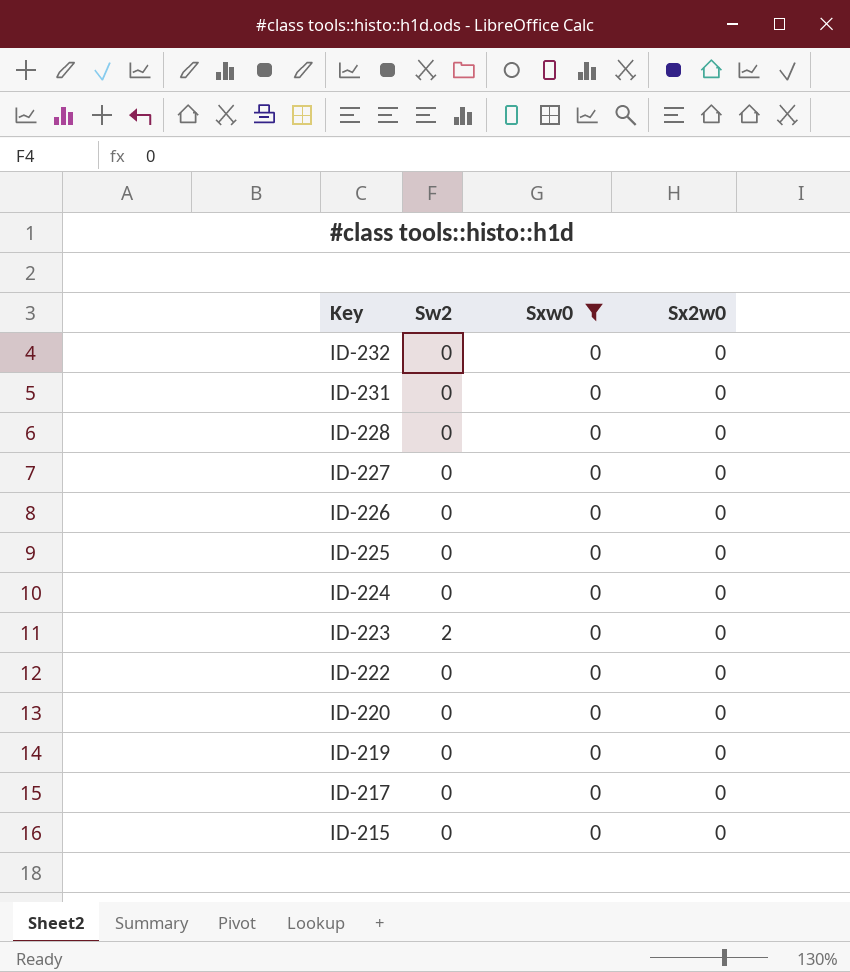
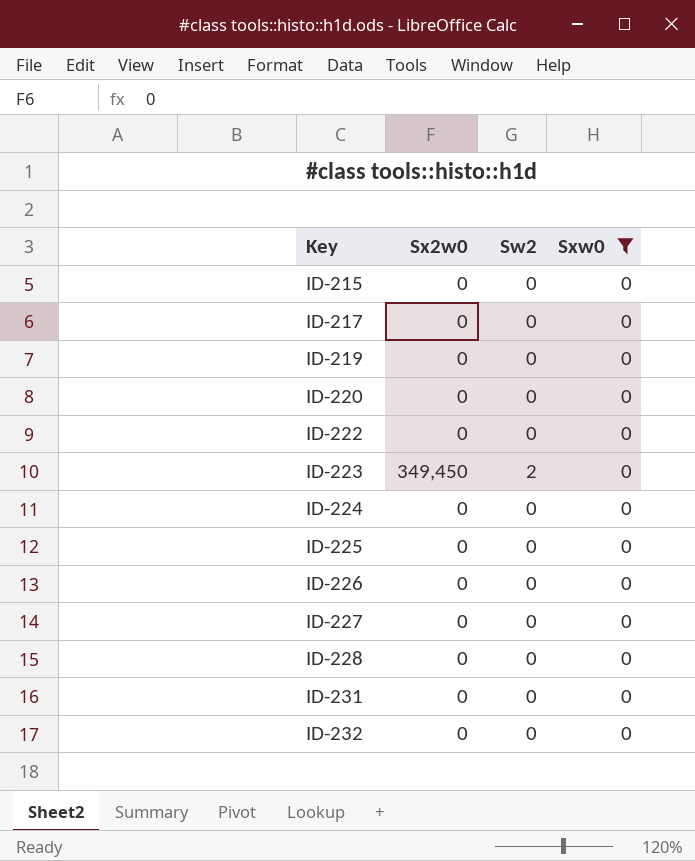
row order: Key descending -> Key ascending
column Sx2w0 | position: 4 -> 2
ID-223 | Sx2w0: 0 -> 349,450

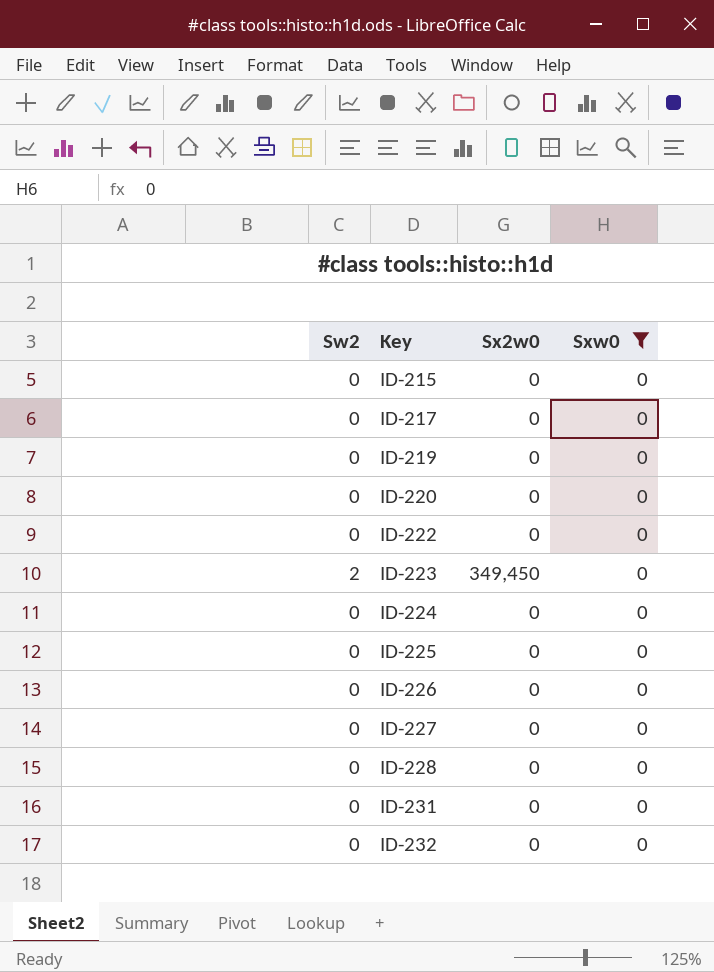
column Sw2 | position: 3 -> 1

